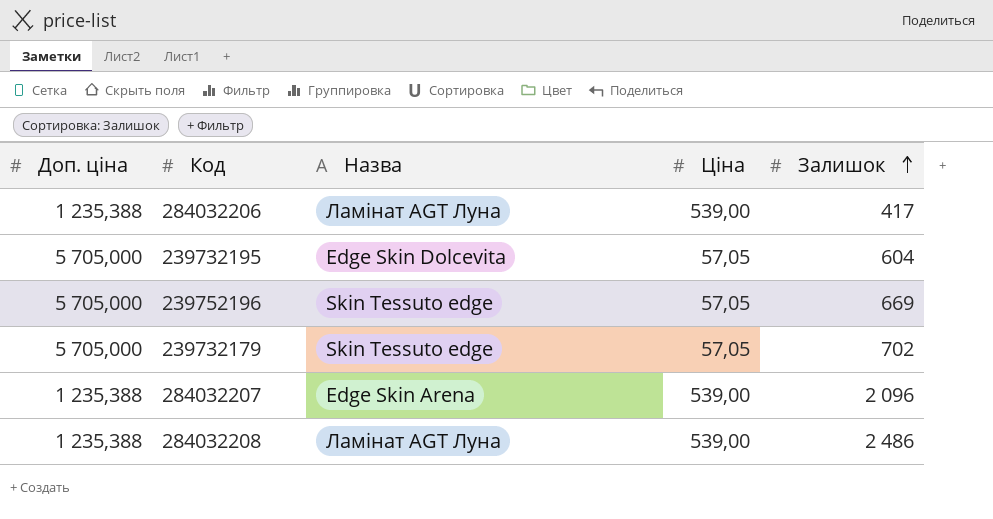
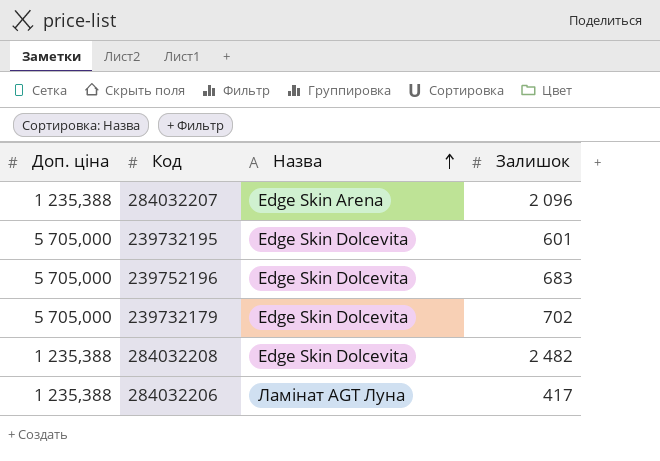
row order: Залишок ascending -> Назва ascending
column Ціна | position: 4 -> none
239732195 | Залишок: 604 -> 601
239752196 | Назва: Skin Tessuto edge -> Edge Skin Dolcevita
239752196 | Залишок: 669 -> 683
239732179 | Назва: Skin Tessuto edge -> Edge Skin Dolcevita
284032208 | Назва: Ламінат AGT Луна -> Edge Skin Dolcevita
284032208 | Залишок: 2 486 -> 2 482

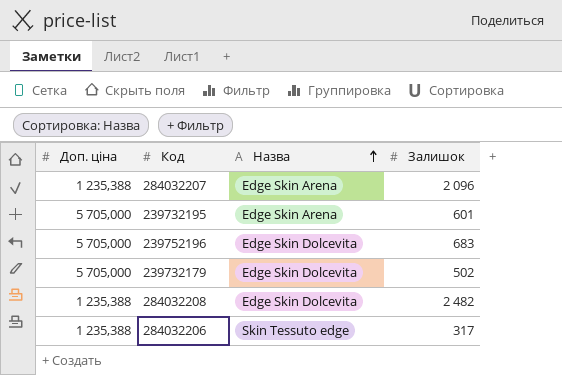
239732195 | Назва: Edge Skin Dolcevita -> Edge Skin Arena
239732179 | Залишок: 702 -> 502
284032206 | Назва: Ламінат AGT Луна -> Skin Tessuto edge
284032206 | Залишок: 417 -> 317

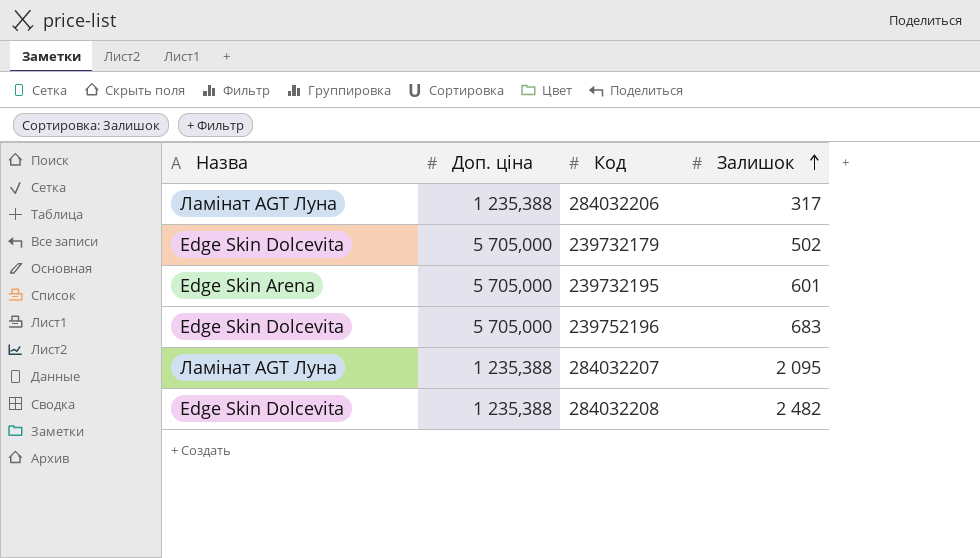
row order: Назва ascending -> Залишок ascending
column Назва | position: 3 -> 1
284032206 | Назва: Skin Tessuto edge -> Ламінат AGT Луна
284032207 | Назва: Edge Skin Arena -> Ламінат AGT Луна
284032207 | Залишок: 2 096 -> 2 095

